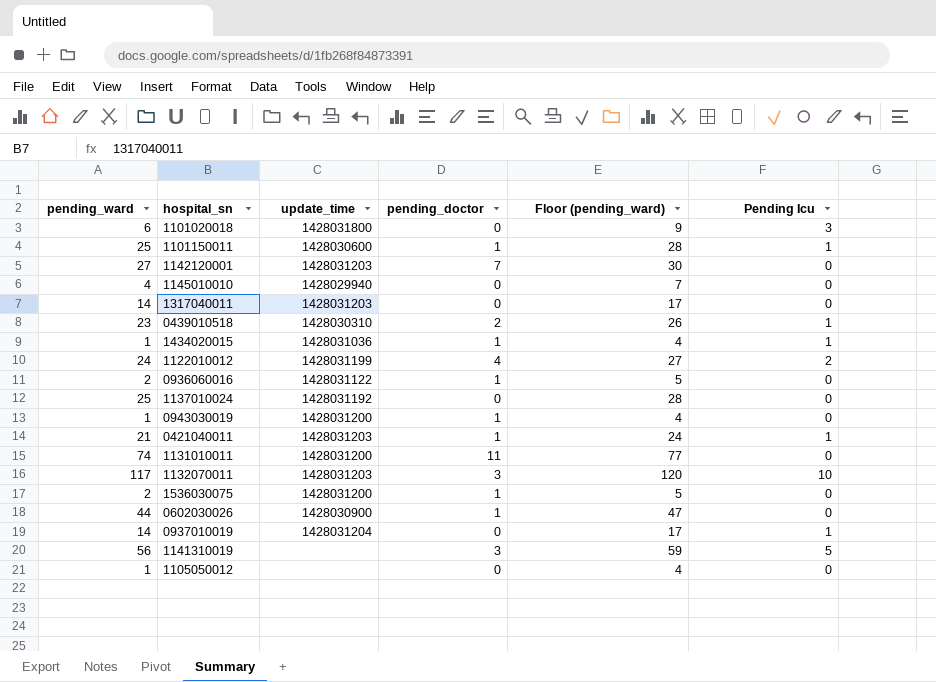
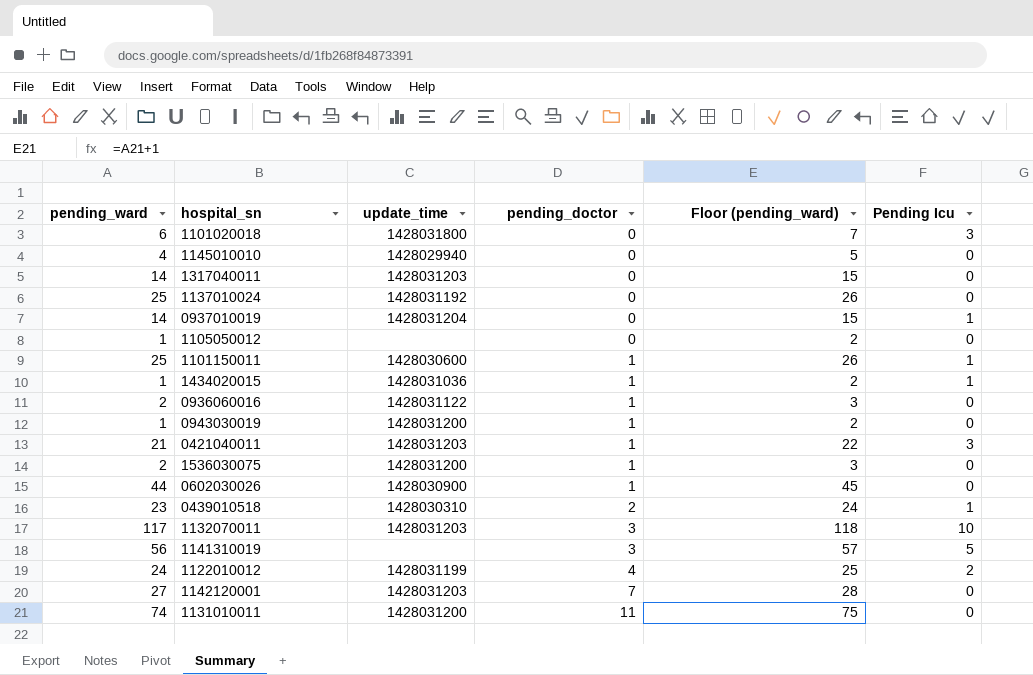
row order: none -> pending_doctor ascending
column Floor (pending_ward) | formula: [pending_ward] + 3 -> [pending_ward] + 1
0421040011 | Pending Icu: 1 -> 3

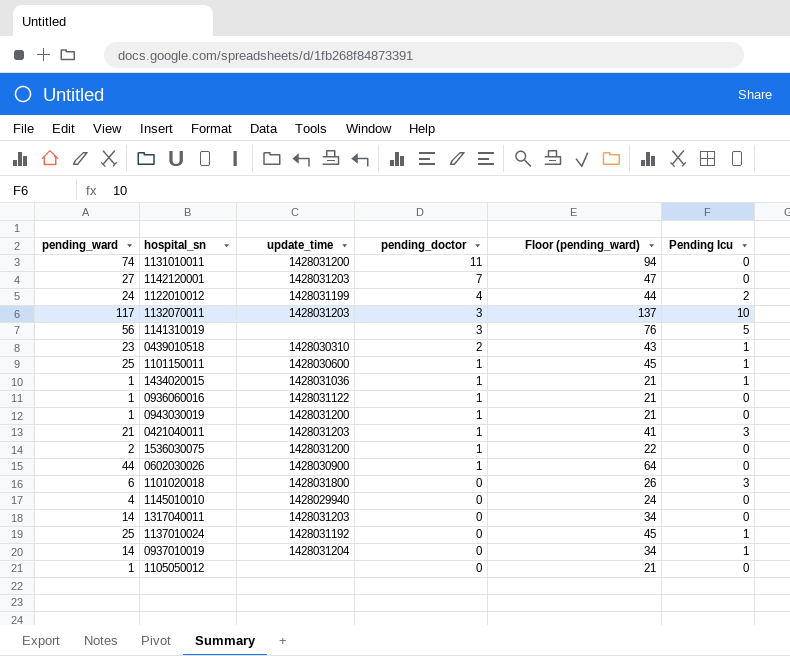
row order: pending_doctor ascending -> pending_doctor descending
column Floor (pending_ward) | formula: [pending_ward] + 1 -> [pending_ward] + 20
0936060016 | pending_ward: 2 -> 1
1137010024 | Pending Icu: 0 -> 1

